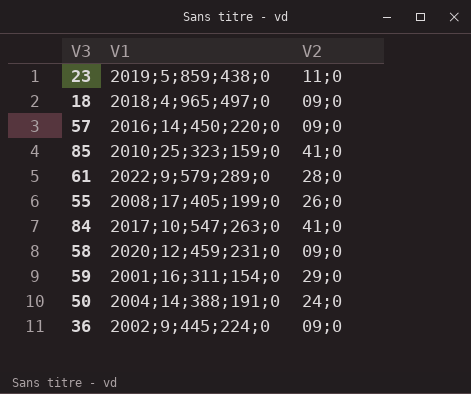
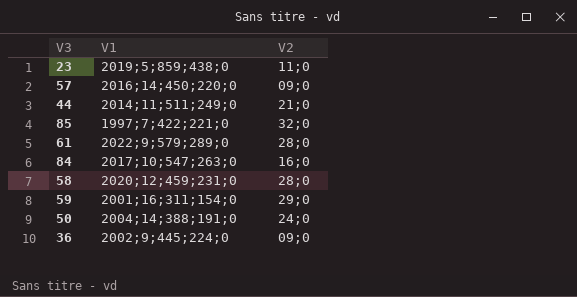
row 18: 2018;4;965;497;0 | 09;0 -> none
row 55: 2008;17;405;199;0 | 26;0 -> none
row 44: none -> 2014;11;511;249;0 | 21;0
85 | V1: 2010;25;323;159;0 -> 1997;7;422;221;0
85 | V2: 41;0 -> 32;0
84 | V2: 41;0 -> 16;0
58 | V2: 09;0 -> 28;0

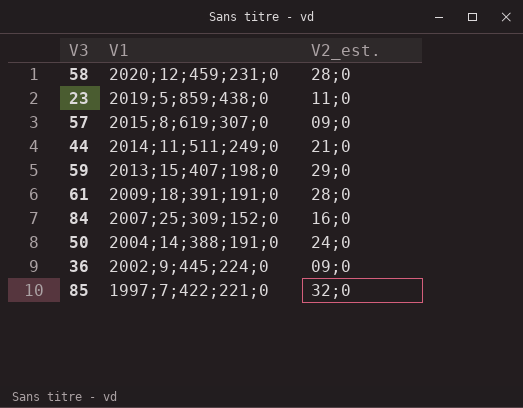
row order: none -> V1 descending
column name: V2 -> V2_est.
57 | V1: 2016;14;450;220;0 -> 2015;8;619;307;0
59 | V1: 2001;16;311;154;0 -> 2013;15;407;198;0
61 | V1: 2022;9;579;289;0 -> 2009;18;391;191;0
84 | V1: 2017;10;547;263;0 -> 2007;25;309;152;0

